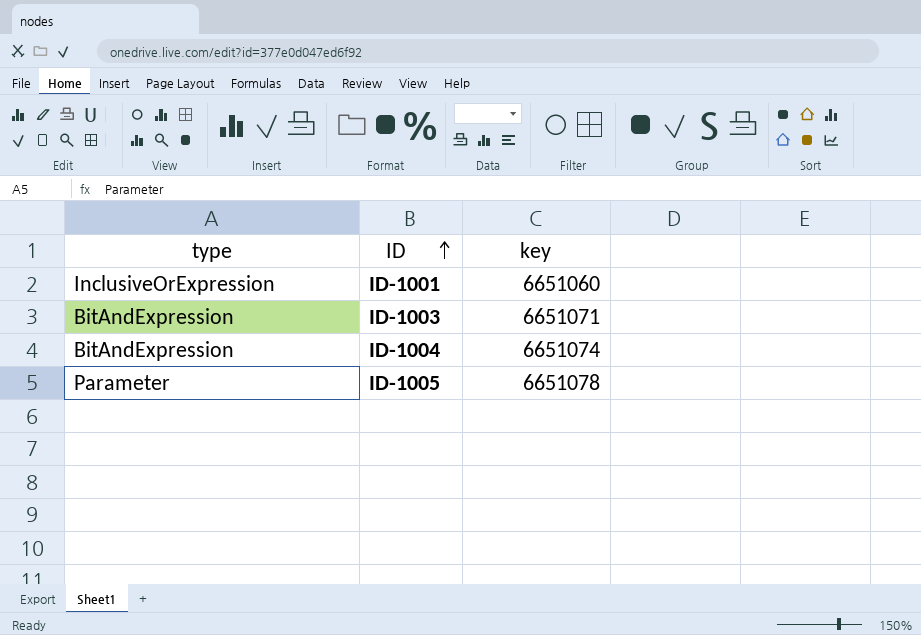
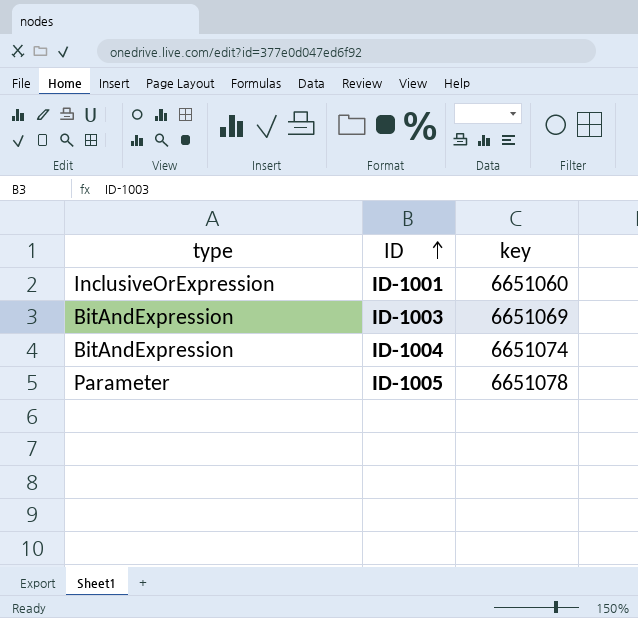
ID-1003 | key: 6651071 -> 6651069

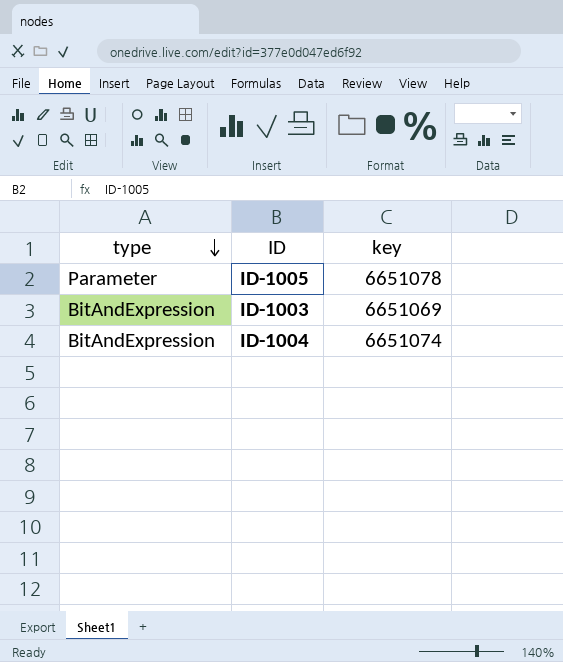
row order: ID ascending -> type descending
row ID-1001: InclusiveOrExpression | 6651060 -> none

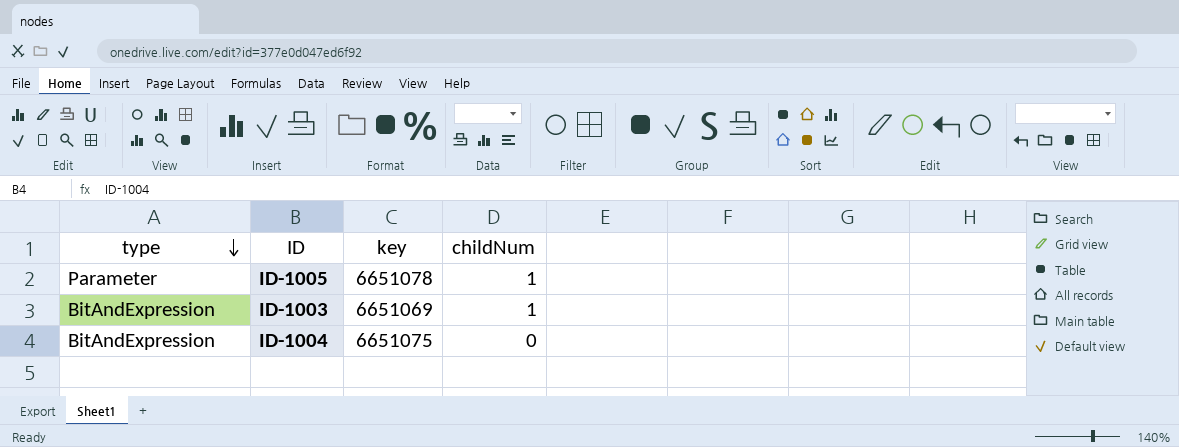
column childNum | position: none -> 4
ID-1004 | key: 6651074 -> 6651075

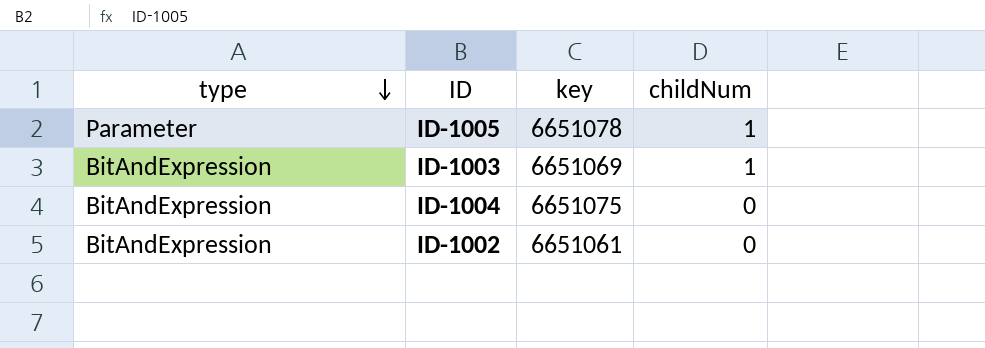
row ID-1002: none -> BitAndExpression | 6651061 | 0

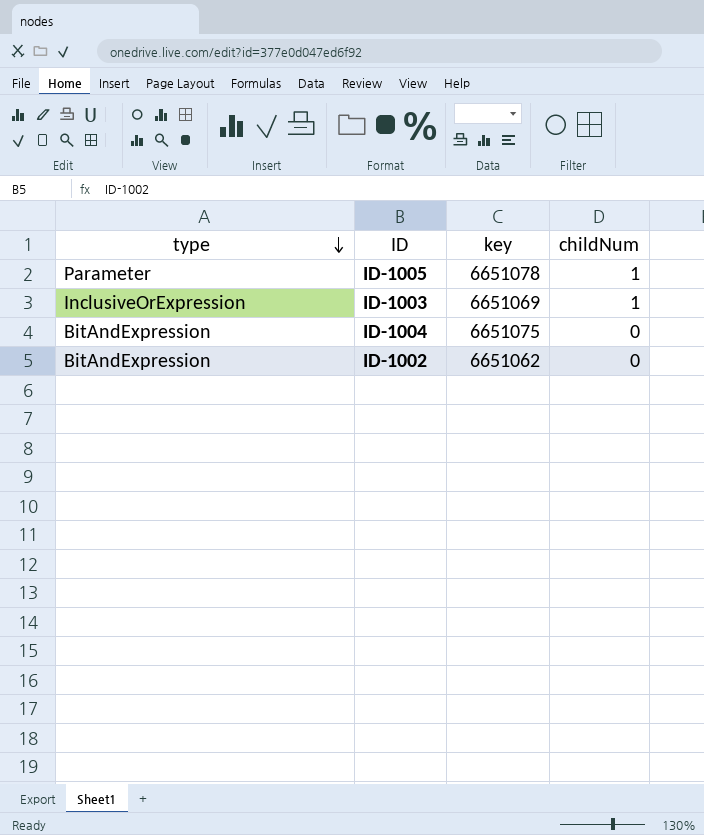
ID-1003 | type: BitAndExpression -> InclusiveOrExpression
ID-1002 | key: 6651061 -> 6651062

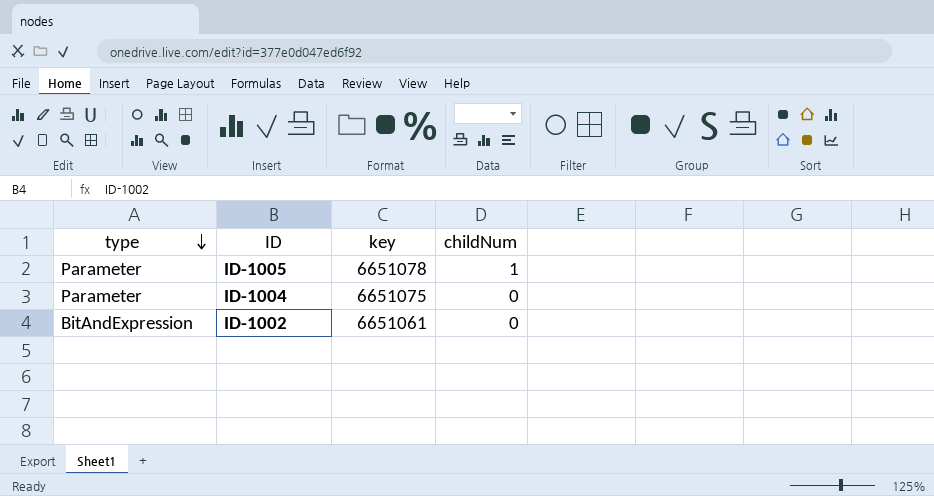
row ID-1003: InclusiveOrExpression | 6651069 | 1 -> none
ID-1004 | type: BitAndExpression -> Parameter
ID-1002 | key: 6651062 -> 6651061

